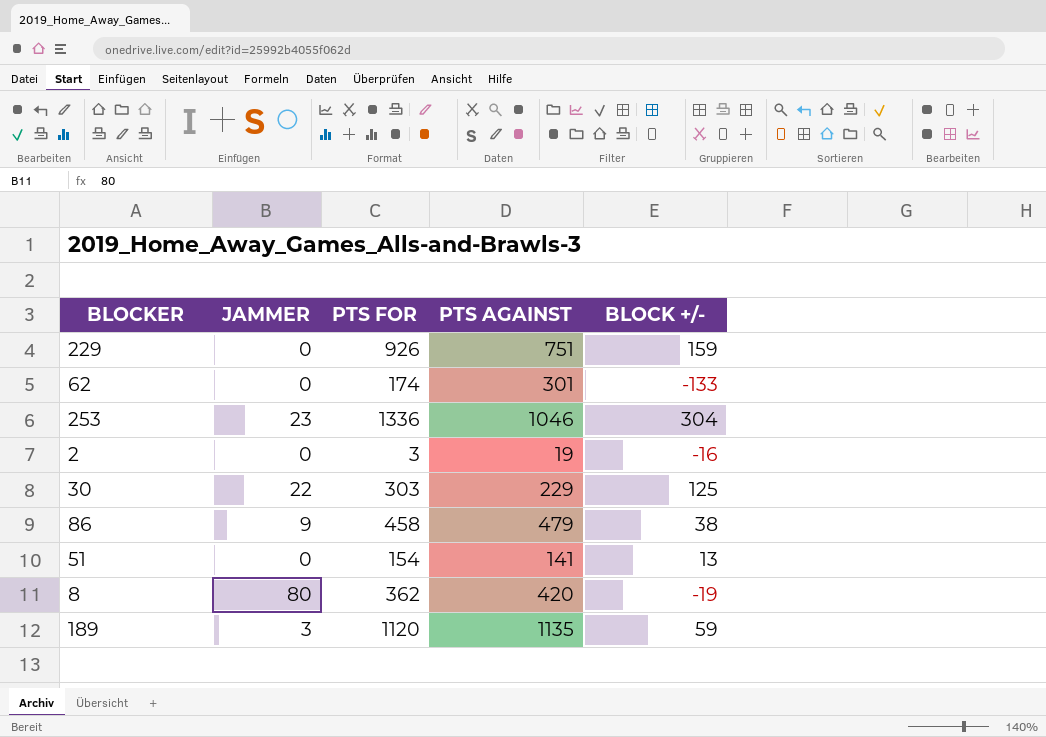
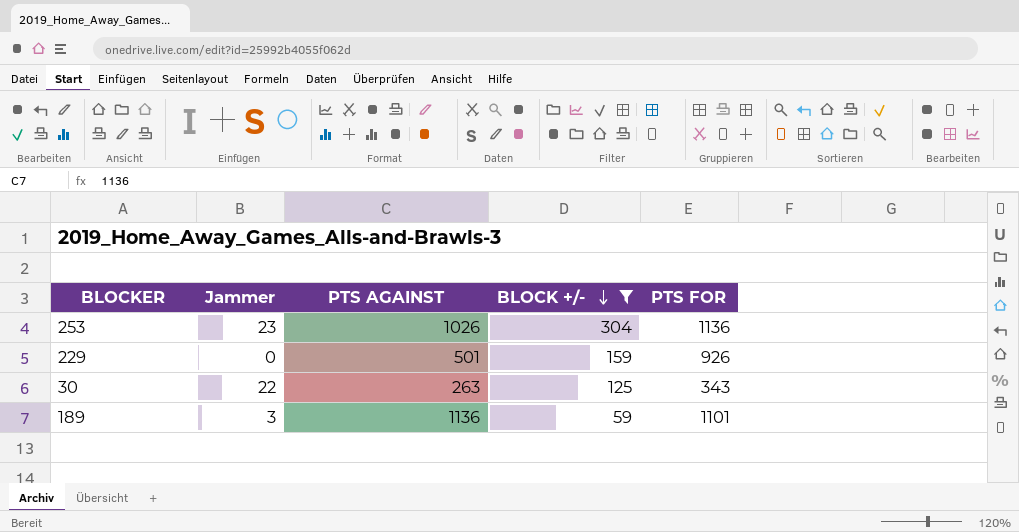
filter: none -> BLOCK +/- >= 59
row order: none -> BLOCK +/- descending
column name: JAMMER -> Jammer
column PTS FOR | position: 3 -> 5
253 | PTS AGAINST: 1046 -> 1026
253 | PTS FOR: 1336 -> 1136
229 | PTS AGAINST: 751 -> 501
30 | PTS AGAINST: 229 -> 263
30 | PTS FOR: 303 -> 343
189 | PTS AGAINST: 1135 -> 1136
189 | PTS FOR: 1120 -> 1101

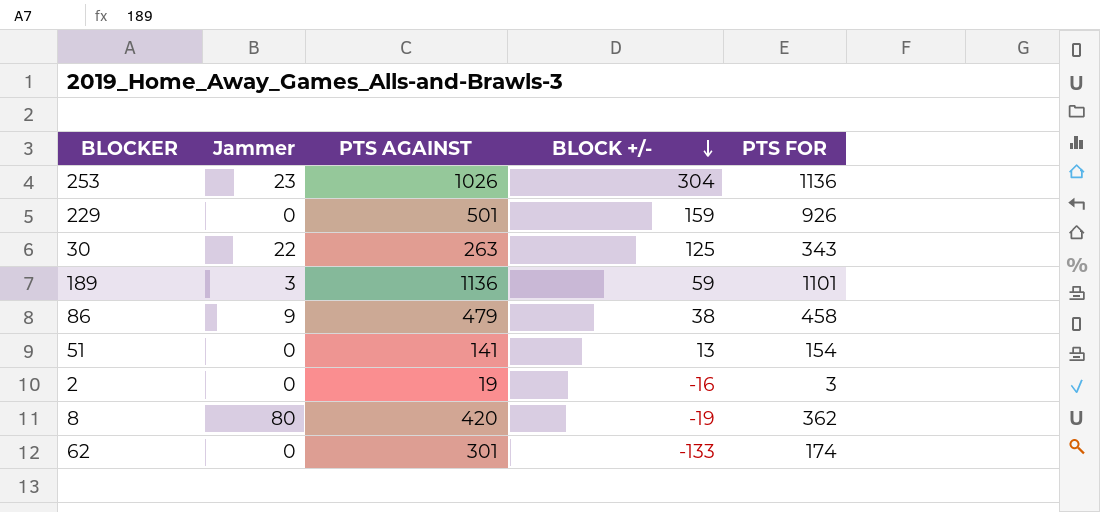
filter: BLOCK +/- >= 59 -> none

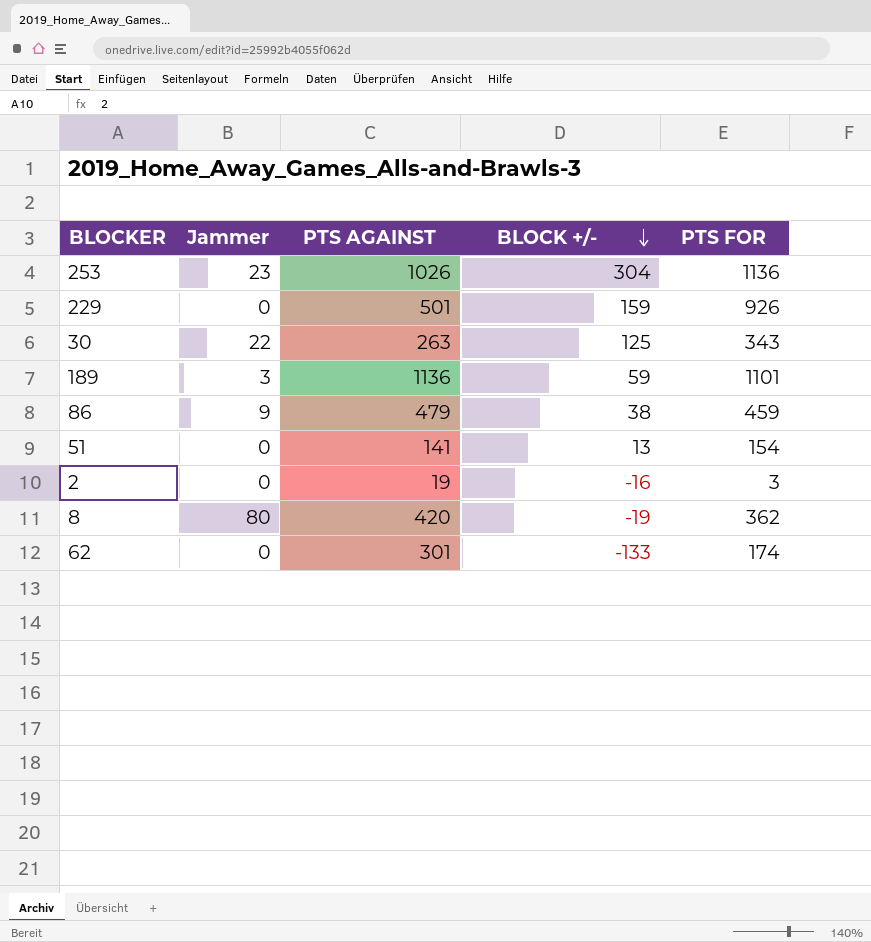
86 | PTS FOR: 458 -> 459

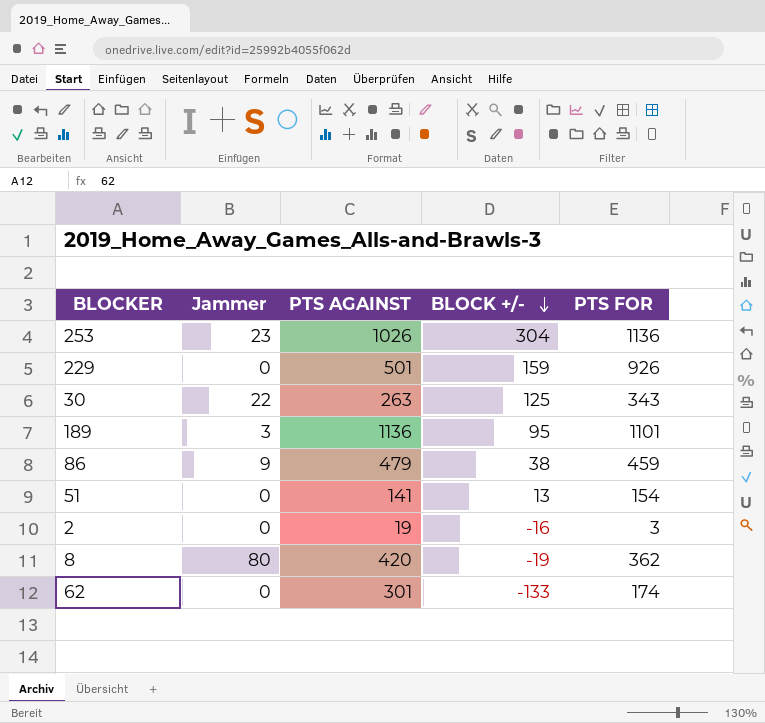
189 | BLOCK +/-: 59 -> 95

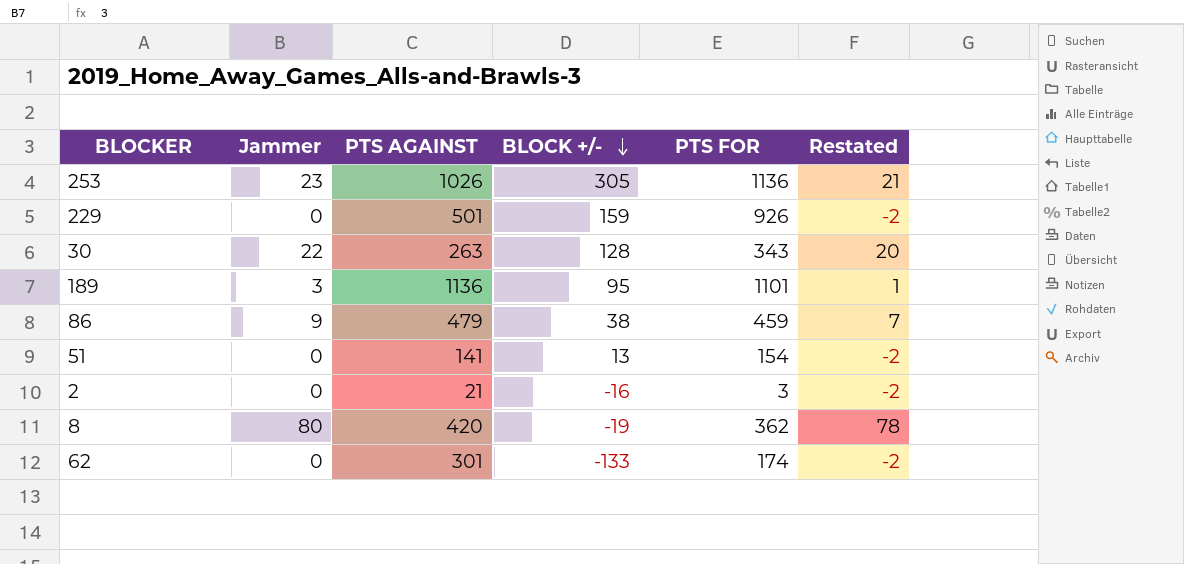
column Restated | formula: none -> [Jammer] - 2
253 | BLOCK +/-: 304 -> 305
30 | BLOCK +/-: 125 -> 128
2 | PTS AGAINST: 19 -> 21

